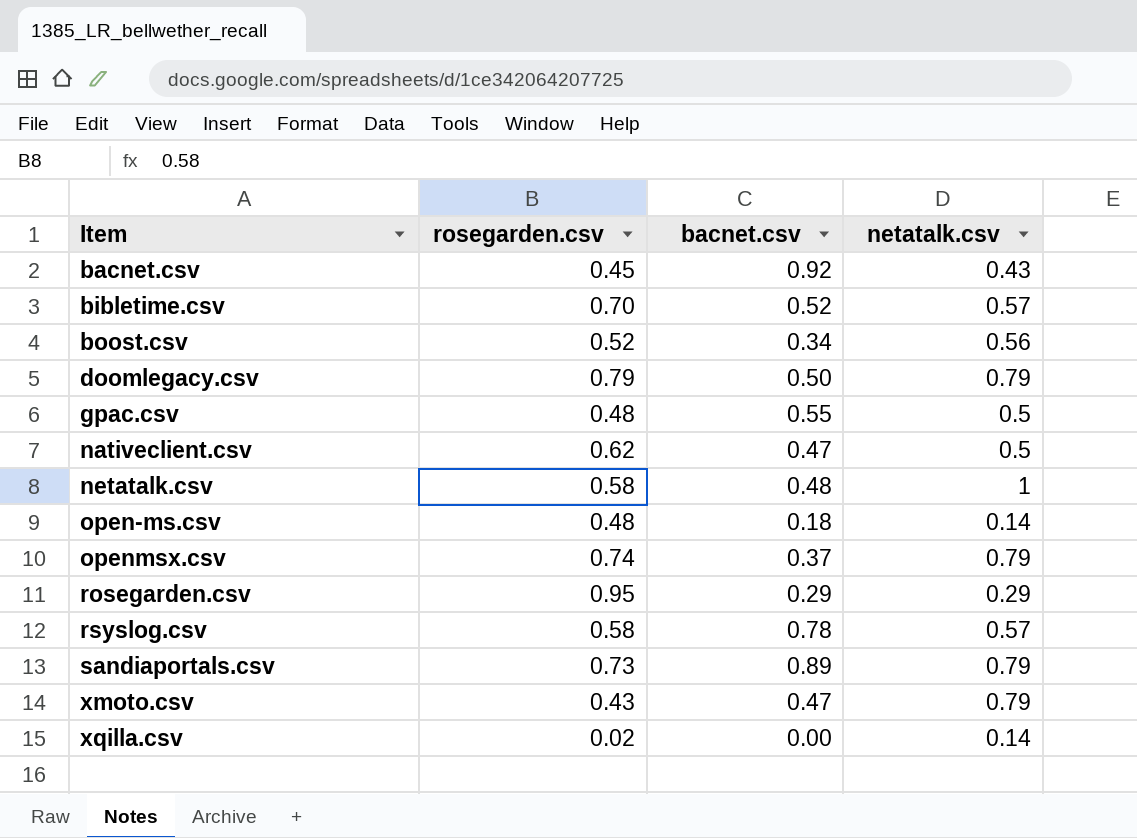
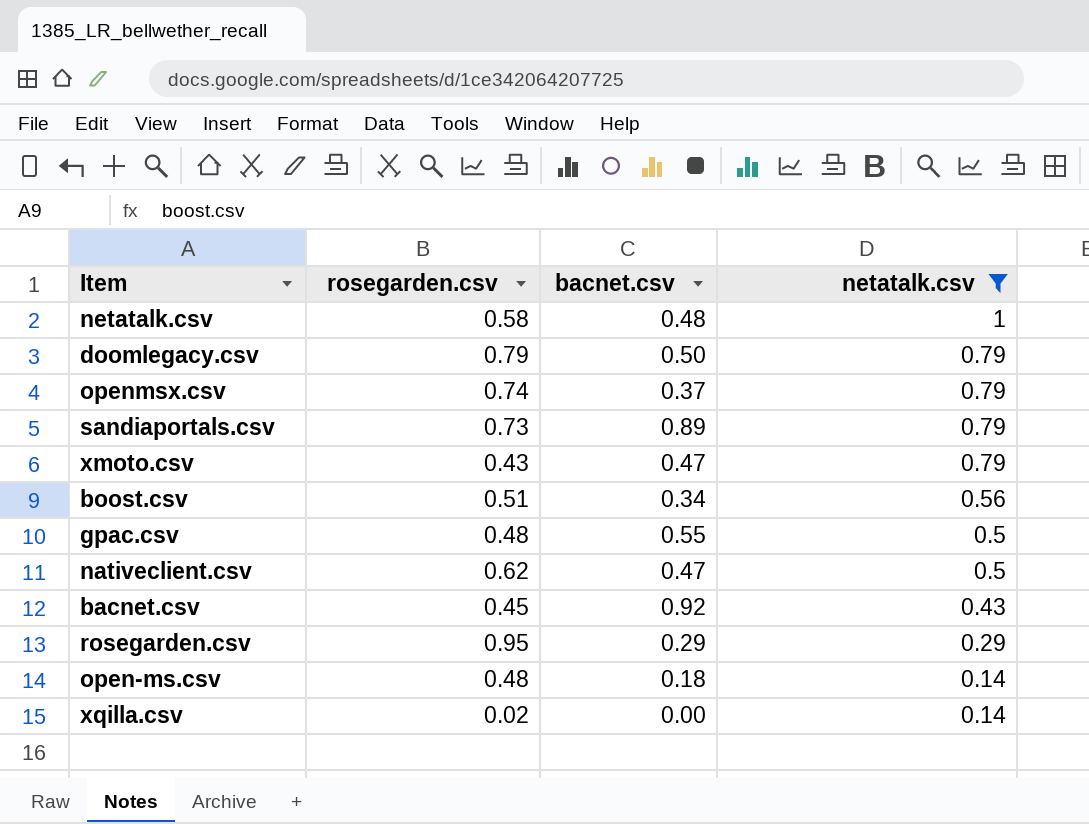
filter: none -> netatalk.csv != 0.57
row order: Item ascending -> netatalk.csv descending
boost.csv | rosegarden.csv: 0.52 -> 0.51

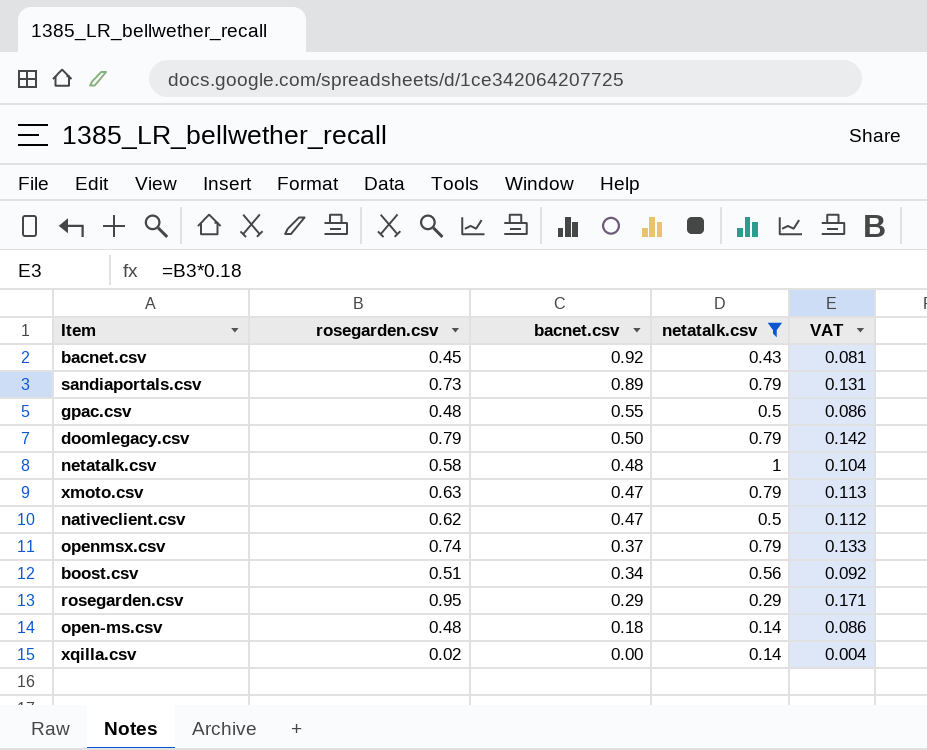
row order: netatalk.csv descending -> bacnet.csv descending
column VAT | formula: none -> [rosegarden.csv] * 0.18
xmoto.csv | rosegarden.csv: 0.43 -> 0.63

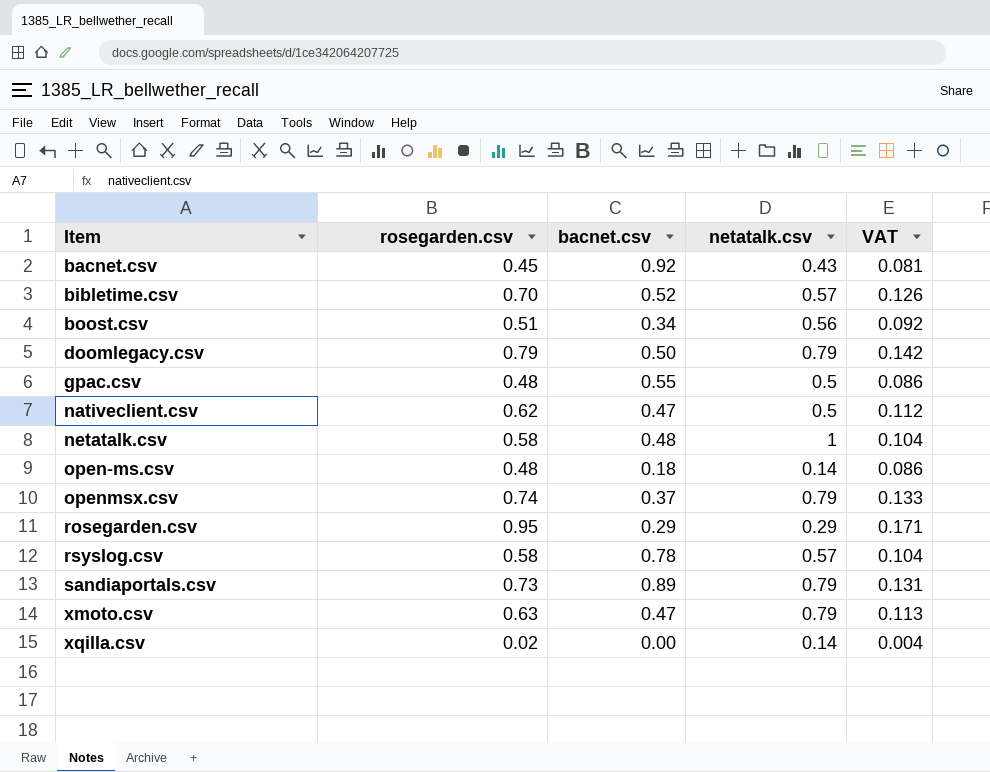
filter: netatalk.csv != 0.57 -> none
row order: bacnet.csv descending -> Item ascending

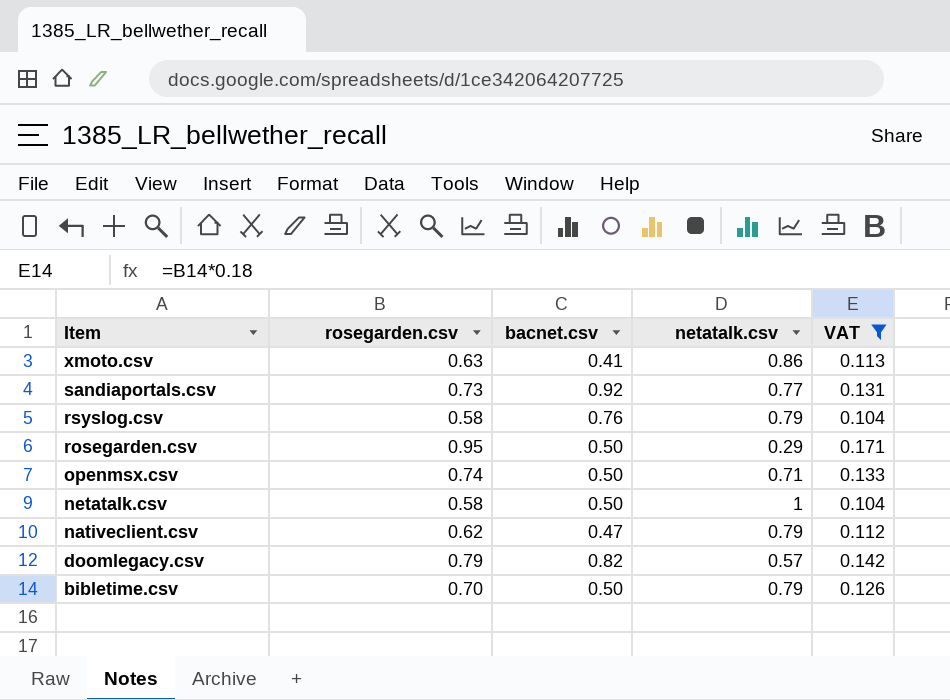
filter: none -> VAT >= 0.104
row order: Item ascending -> Item descending
xmoto.csv | bacnet.csv: 0.47 -> 0.41
xmoto.csv | netatalk.csv: 0.79 -> 0.86
sandiaportals.csv | bacnet.csv: 0.89 -> 0.92
sandiaportals.csv | netatalk.csv: 0.79 -> 0.77
rsyslog.csv | bacnet.csv: 0.78 -> 0.76
rsyslog.csv | netatalk.csv: 0.57 -> 0.79
rosegarden.csv | bacnet.csv: 0.29 -> 0.50
openmsx.csv | bacnet.csv: 0.37 -> 0.50
openmsx.csv | netatalk.csv: 0.79 -> 0.71
netatalk.csv | bacnet.csv: 0.48 -> 0.50
nativeclient.csv | netatalk.csv: 0.5 -> 0.79
doomlegacy.csv | bacnet.csv: 0.50 -> 0.82
doomlegacy.csv | netatalk.csv: 0.79 -> 0.57
bibletime.csv | bacnet.csv: 0.52 -> 0.50
bibletime.csv | netatalk.csv: 0.57 -> 0.79

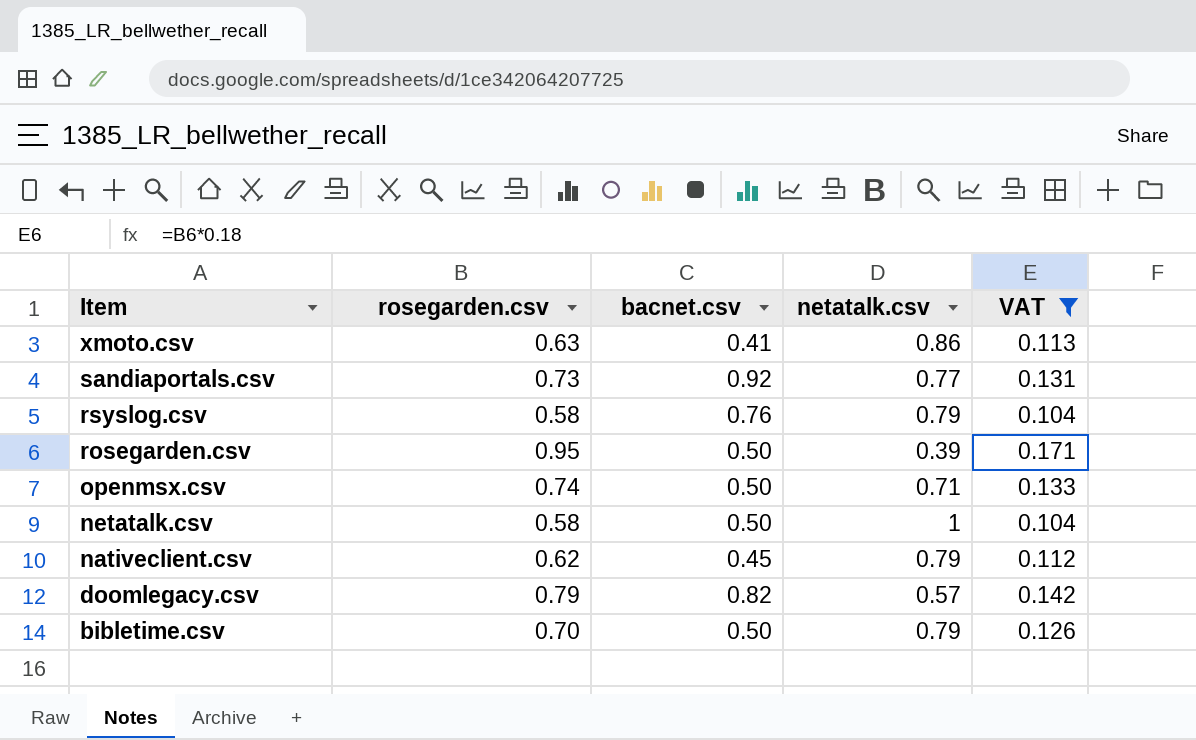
rosegarden.csv | netatalk.csv: 0.29 -> 0.39
nativeclient.csv | bacnet.csv: 0.47 -> 0.45

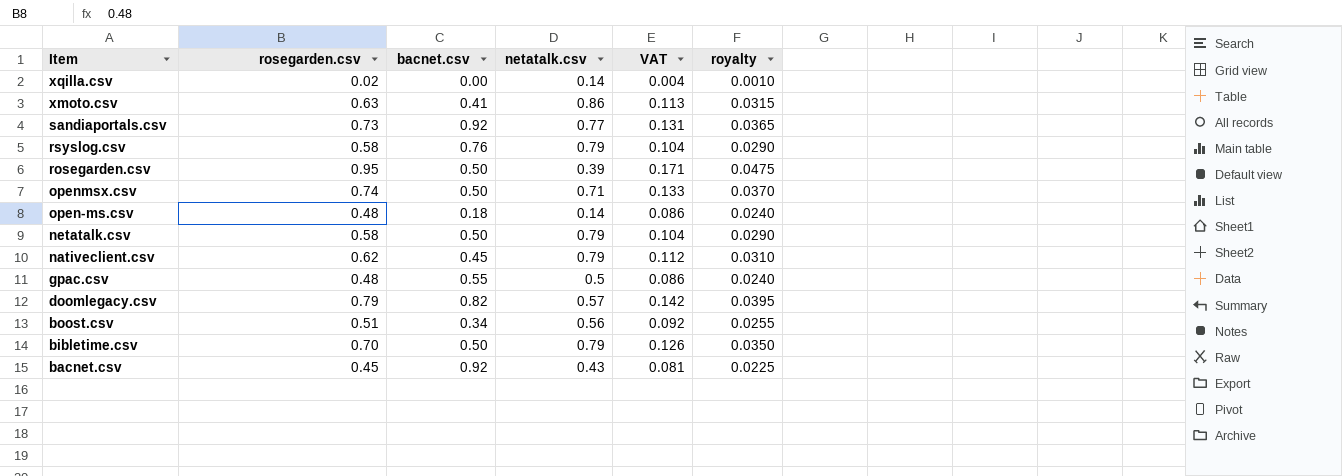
filter: VAT >= 0.104 -> none
column royalty | formula: none -> [rosegarden.csv] * 0.05
netatalk.csv | netatalk.csv: 1 -> 0.79

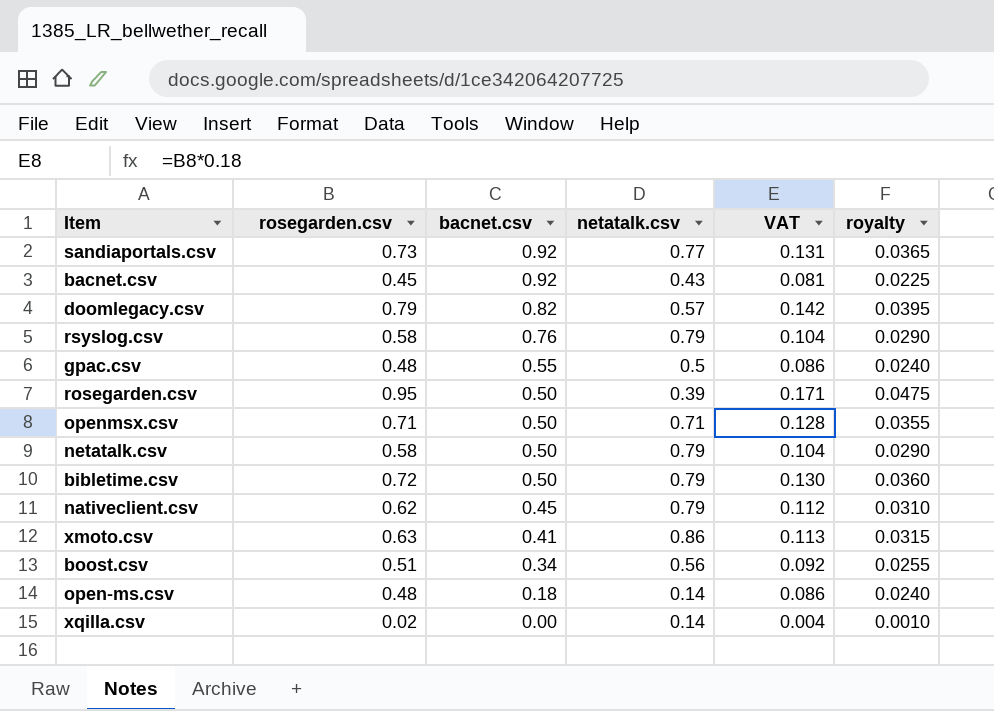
row order: Item descending -> bacnet.csv descending
openmsx.csv | rosegarden.csv: 0.74 -> 0.71
openmsx.csv | VAT: 0.133 -> 0.128
openmsx.csv | royalty: 0.0370 -> 0.0355
bibletime.csv | rosegarden.csv: 0.70 -> 0.72
bibletime.csv | VAT: 0.126 -> 0.130
bibletime.csv | royalty: 0.0350 -> 0.0360

